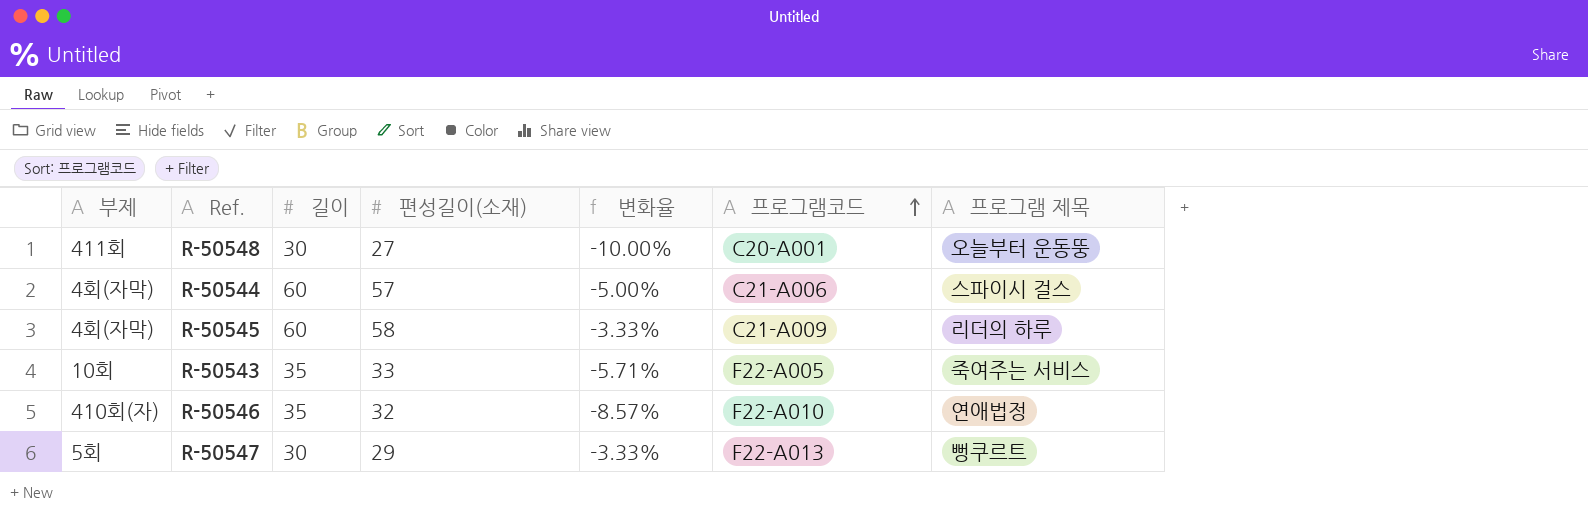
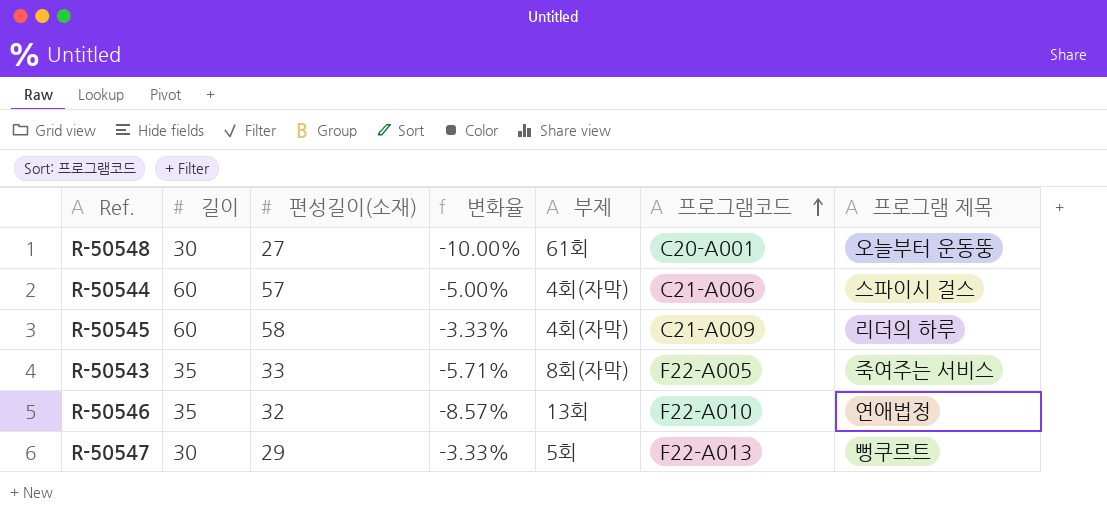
column 부제 | position: 1 -> 5
R-50548 | 부제: 411회 -> 61회
R-50543 | 부제: 10회 -> 8회(자막)
R-50546 | 부제: 410회(자) -> 13회

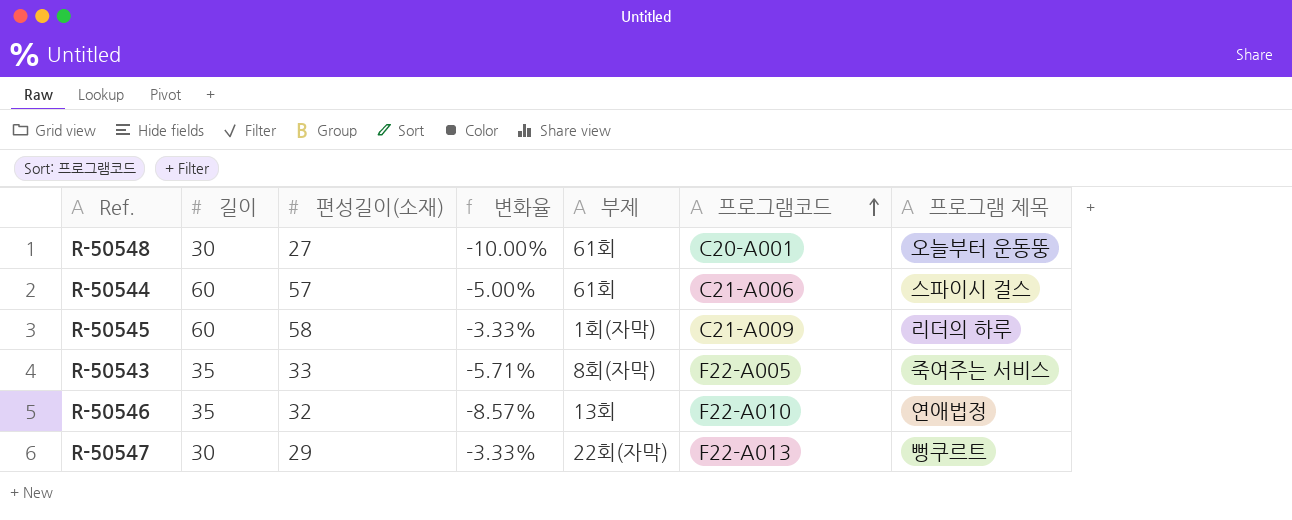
R-50544 | 부제: 4회(자막) -> 61회
R-50545 | 부제: 4회(자막) -> 1회(자막)
R-50547 | 부제: 5회 -> 22회(자막)

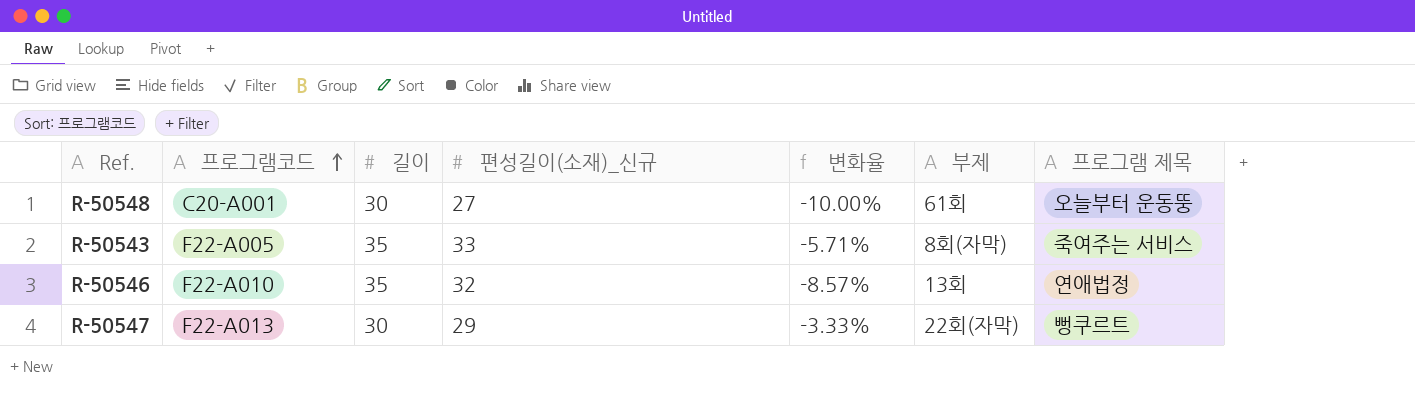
column 프로그램코드 | position: 6 -> 2
column name: 편성길이(소재) -> 편성길이(소재)_신규
row R-50544: 60 | 57 | -5.00% | 61회 | C21-A006 | 스파이시 걸스 -> none
row R-50545: 60 | 58 | -3.33% | 1회(자막) | C21-A009 | 리더의 하루 -> none

